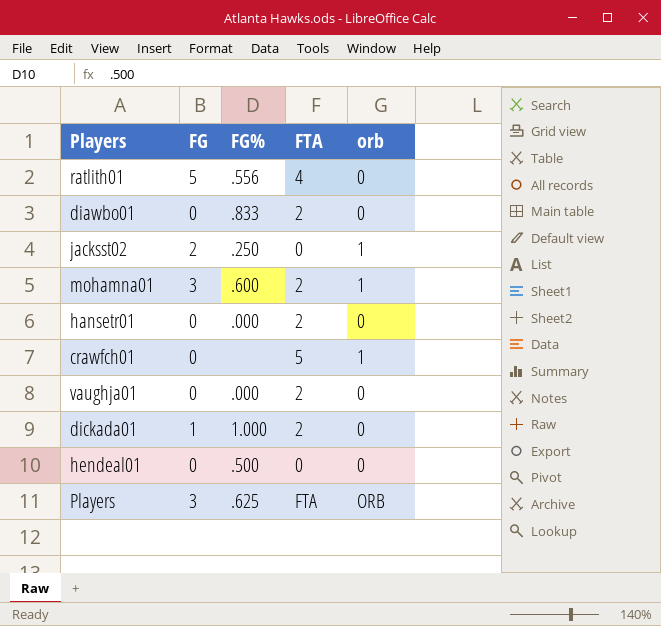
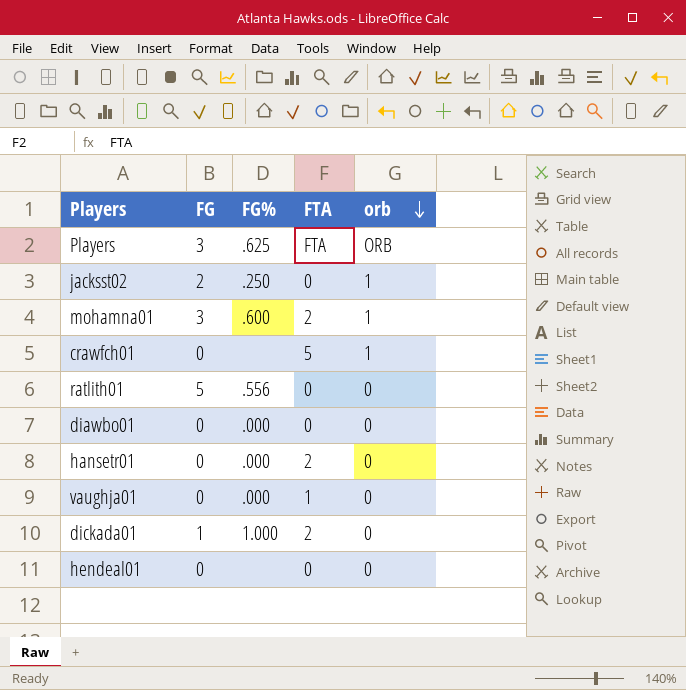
row order: none -> orb descending
ratlith01 | FTA: 4 -> 0
diawbo01 | FG%: .833 -> .000
diawbo01 | FTA: 2 -> 0
vaughja01 | FTA: 2 -> 1
hendeal01 | FG%: .500 -> none

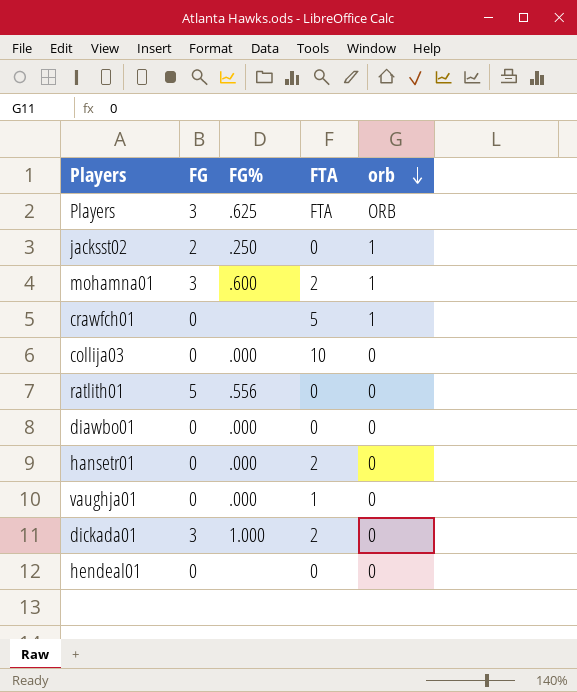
row collija03: none -> 0 | .000 | 10 | 0
dickada01 | FG: 1 -> 3

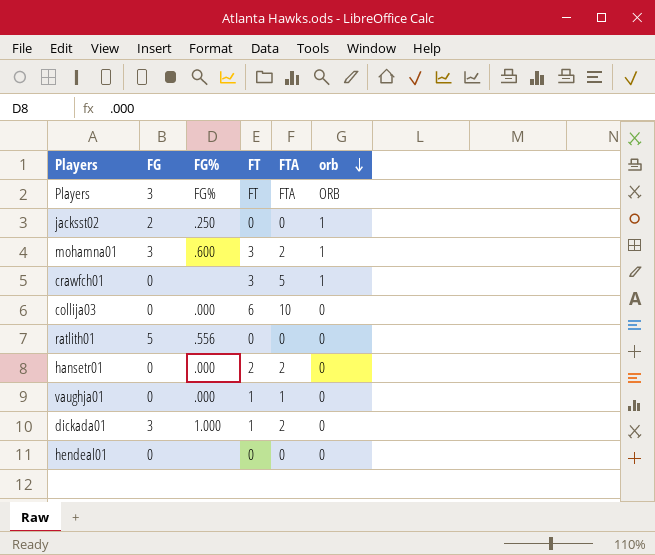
column FT | position: none -> 4
row diawbo01: 0 | .000 | 0 | 0 -> none
Players | FG%: .625 -> FG%

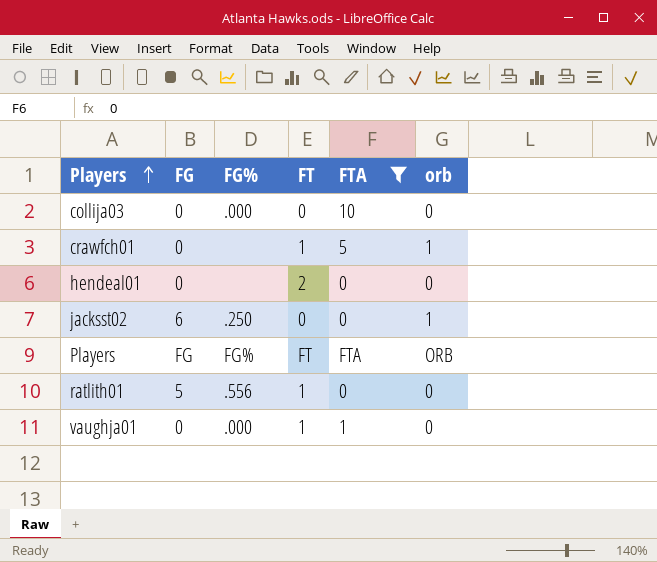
filter: none -> FTA != 2
row order: orb descending -> Players ascending
collija03 | FT: 6 -> 0
crawfch01 | FT: 3 -> 1
hendeal01 | FT: 0 -> 2
jacksst02 | FG: 2 -> 6
Players | FG: 3 -> FG
ratlith01 | FT: 0 -> 1

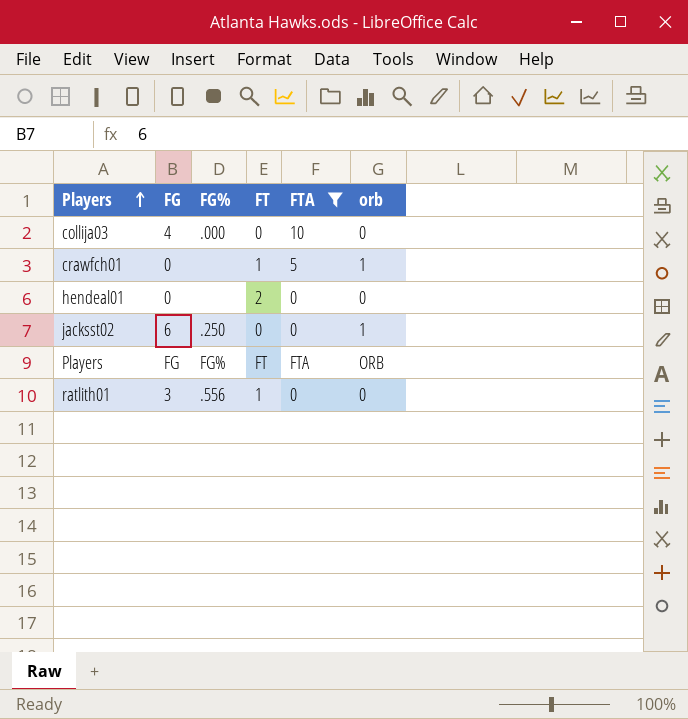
row vaughja01: 0 | .000 | 1 | 1 | 0 -> none
collija03 | FG: 0 -> 4
ratlith01 | FG: 5 -> 3

